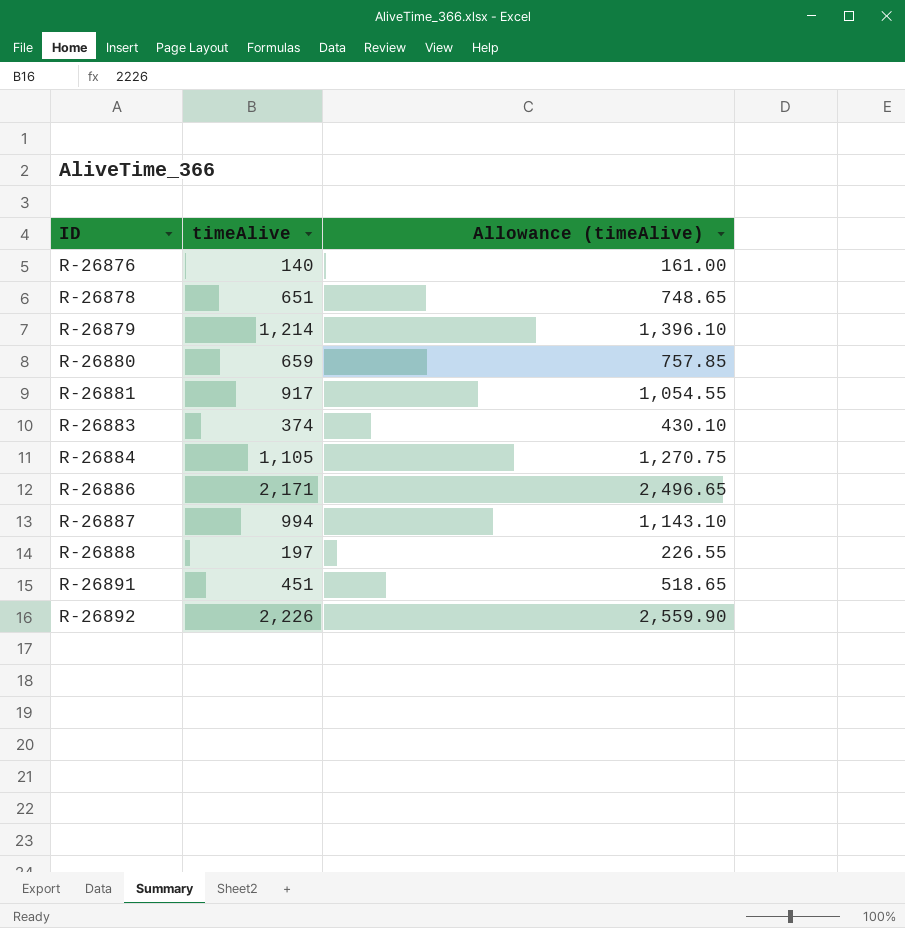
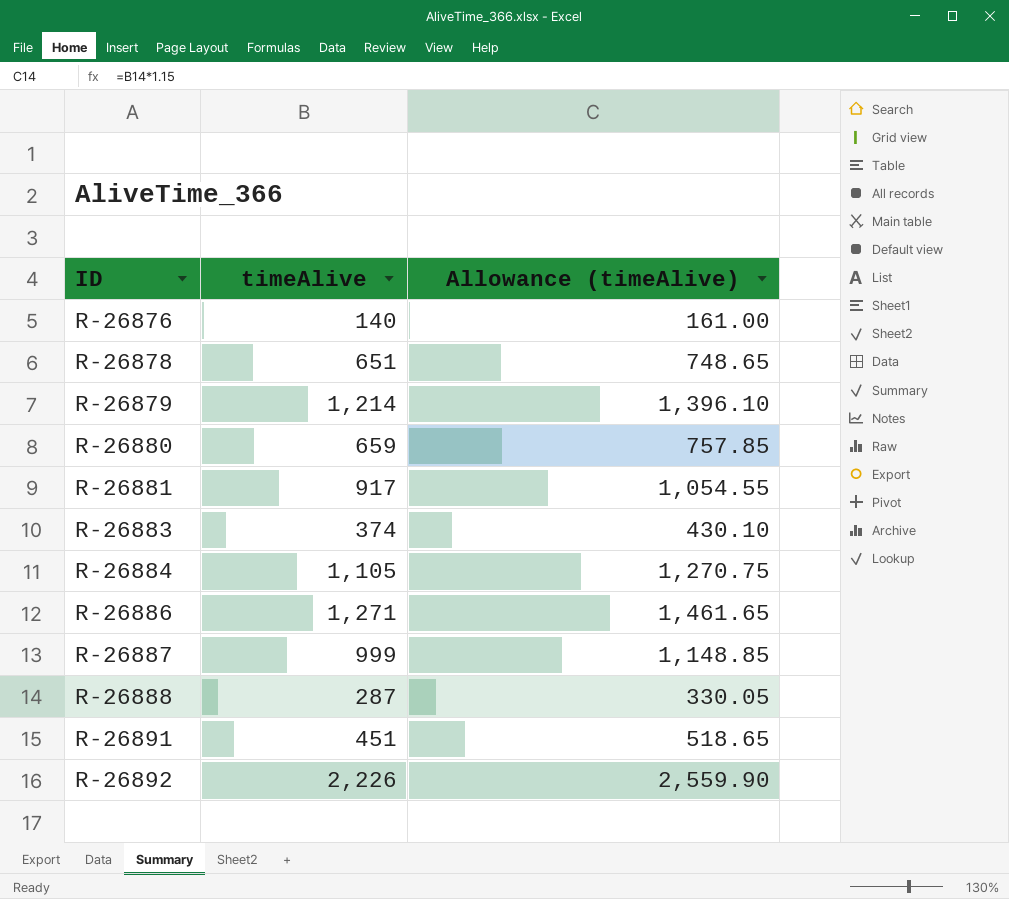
R-26886 | timeAlive: 2,171 -> 1,271
R-26886 | Allowance (timeAlive): 2,496.65 -> 1,461.65
R-26887 | timeAlive: 994 -> 999
R-26887 | Allowance (timeAlive): 1,143.10 -> 1,148.85
R-26888 | timeAlive: 197 -> 287
R-26888 | Allowance (timeAlive): 226.55 -> 330.05

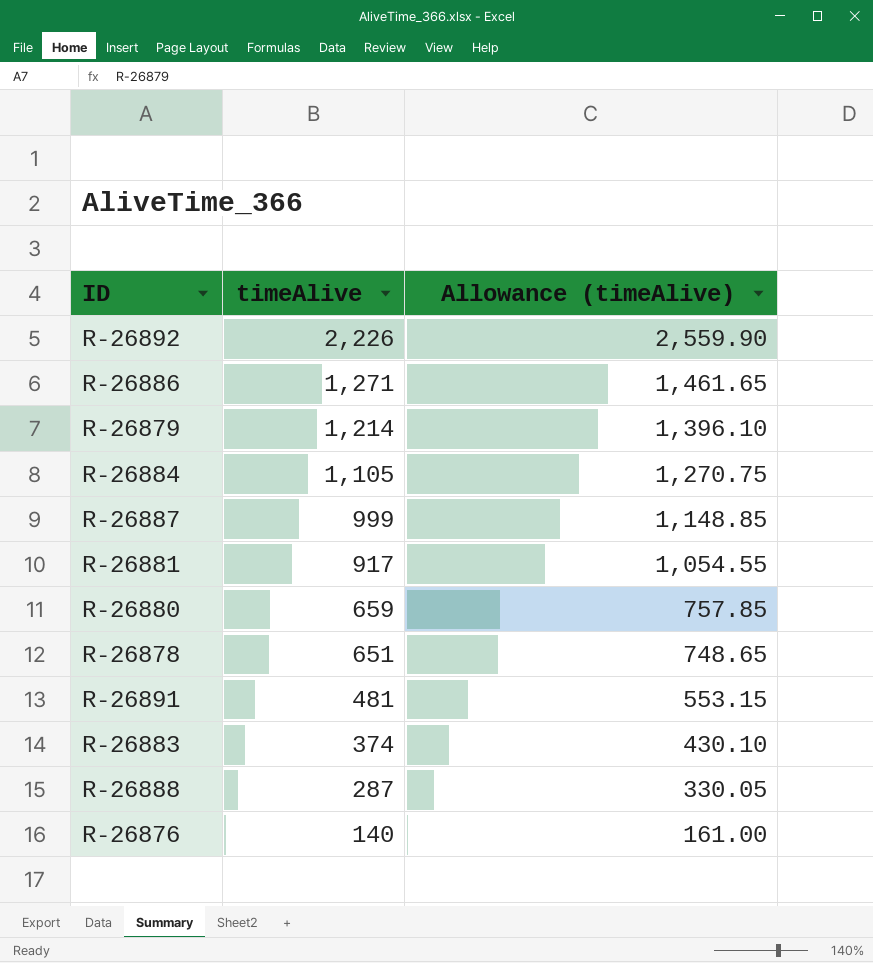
row order: ID ascending -> timeAlive descending
R-26891 | timeAlive: 451 -> 481
R-26891 | Allowance (timeAlive): 518.65 -> 553.15

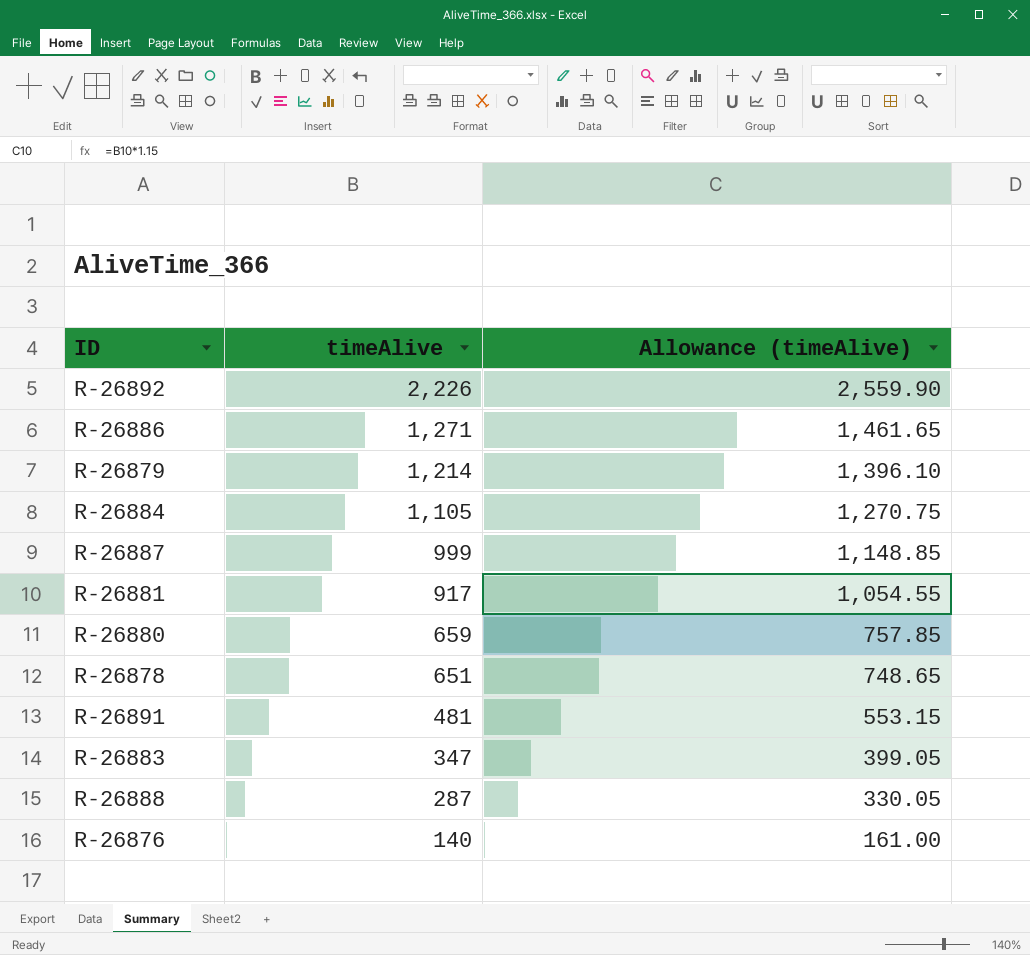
R-26883 | timeAlive: 374 -> 347
R-26883 | Allowance (timeAlive): 430.10 -> 399.05

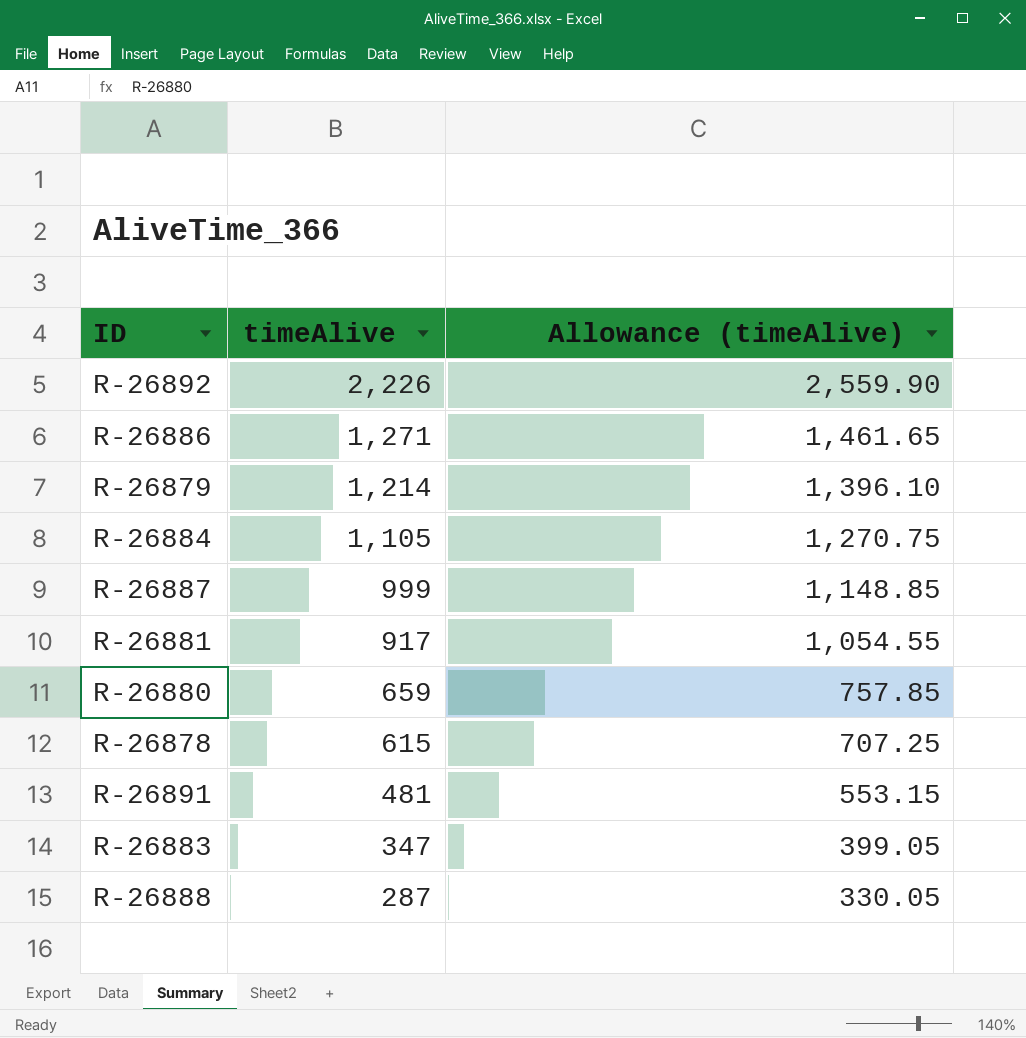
row R-26876: 140 | 161.00 -> none
R-26878 | timeAlive: 651 -> 615
R-26878 | Allowance (timeAlive): 748.65 -> 707.25

